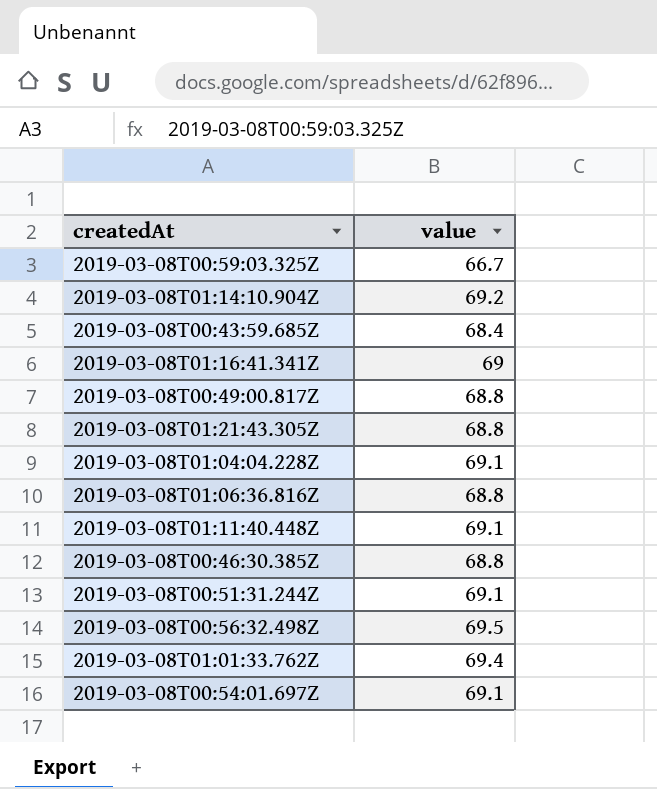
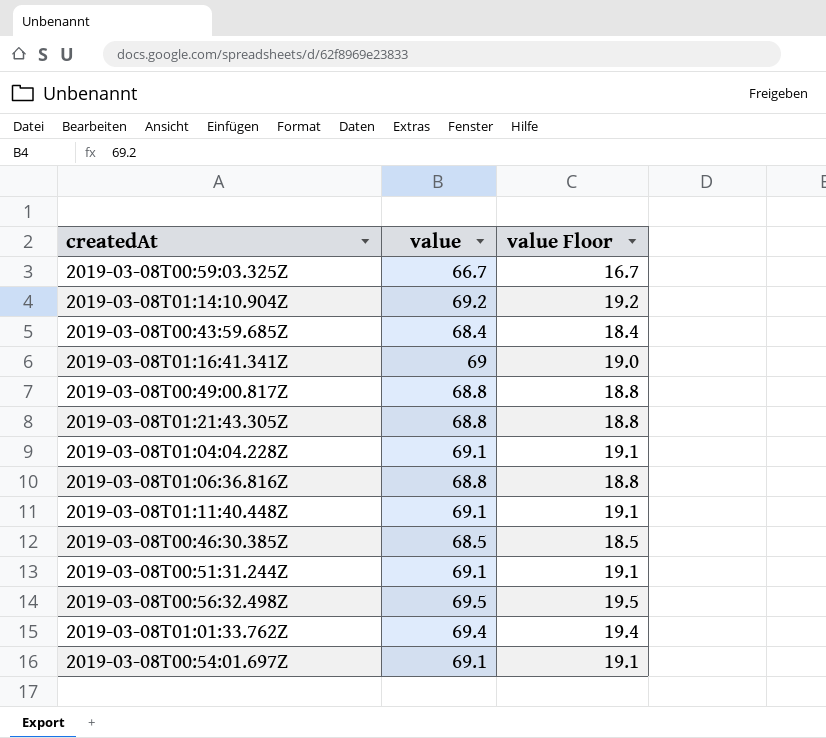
column value Floor | formula: none -> [value] - 50
2019-03-08T00:46:30.385Z | value: 68.8 -> 68.5

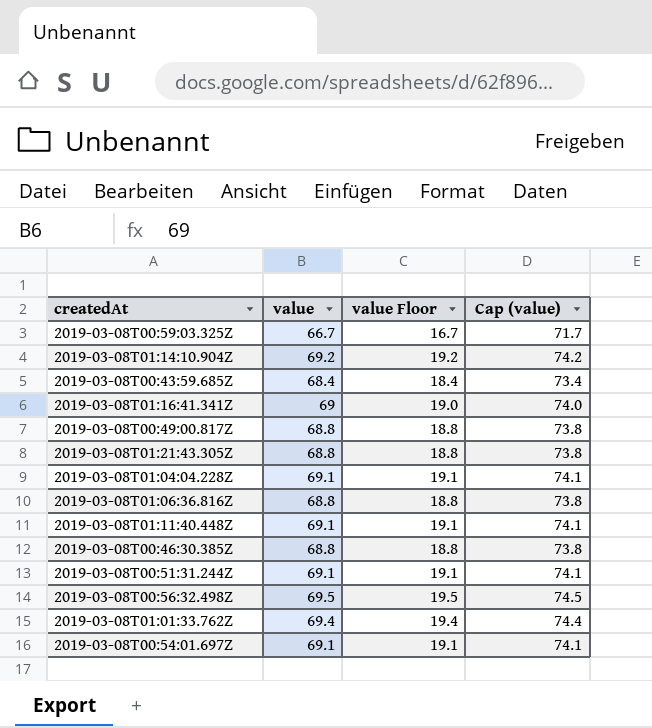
column Cap (value) | formula: none -> [value] + 5
2019-03-08T00:46:30.385Z | value: 68.5 -> 68.8
2019-03-08T00:46:30.385Z | value Floor: 18.5 -> 18.8

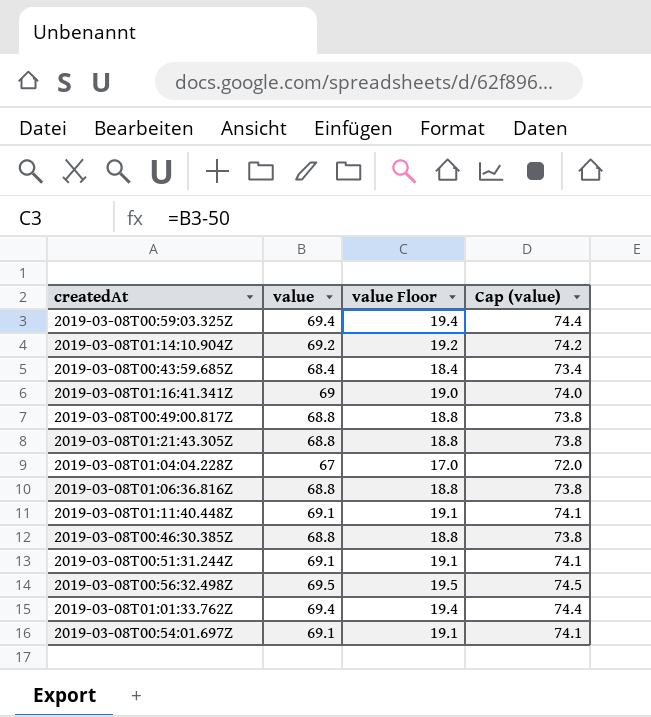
2019-03-08T00:59:03.325Z | value: 66.7 -> 69.4
2019-03-08T00:59:03.325Z | value Floor: 16.7 -> 19.4
2019-03-08T00:59:03.325Z | Cap (value): 71.7 -> 74.4
2019-03-08T01:04:04.228Z | value: 69.1 -> 67
2019-03-08T01:04:04.228Z | value Floor: 19.1 -> 17.0
2019-03-08T01:04:04.228Z | Cap (value): 74.1 -> 72.0

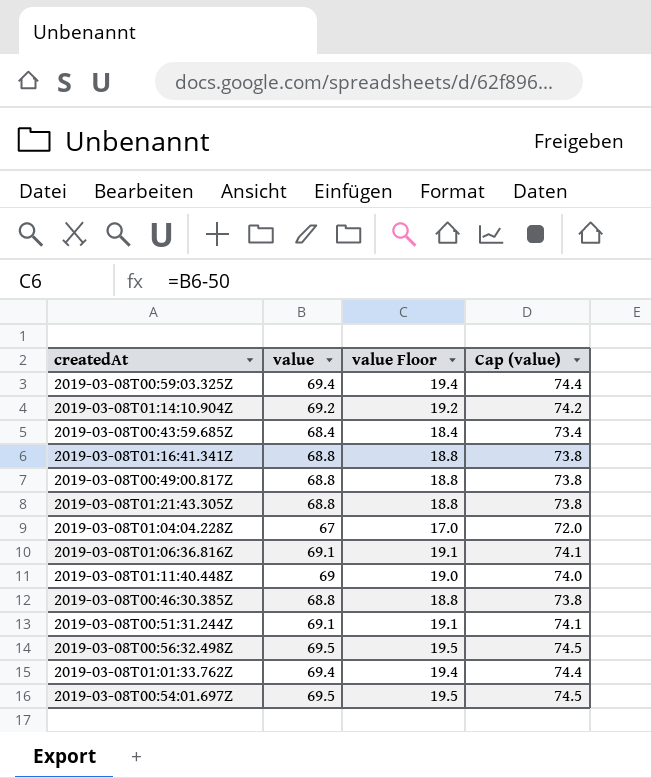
2019-03-08T01:16:41.341Z | value: 69 -> 68.8
2019-03-08T01:16:41.341Z | value Floor: 19.0 -> 18.8
2019-03-08T01:16:41.341Z | Cap (value): 74.0 -> 73.8
2019-03-08T01:06:36.816Z | value: 68.8 -> 69.1
2019-03-08T01:06:36.816Z | value Floor: 18.8 -> 19.1
2019-03-08T01:06:36.816Z | Cap (value): 73.8 -> 74.1
2019-03-08T01:11:40.448Z | value: 69.1 -> 69
2019-03-08T01:11:40.448Z | value Floor: 19.1 -> 19.0
2019-03-08T01:11:40.448Z | Cap (value): 74.1 -> 74.0
2019-03-08T00:54:01.697Z | value: 69.1 -> 69.5
2019-03-08T00:54:01.697Z | value Floor: 19.1 -> 19.5
2019-03-08T00:54:01.697Z | Cap (value): 74.1 -> 74.5

